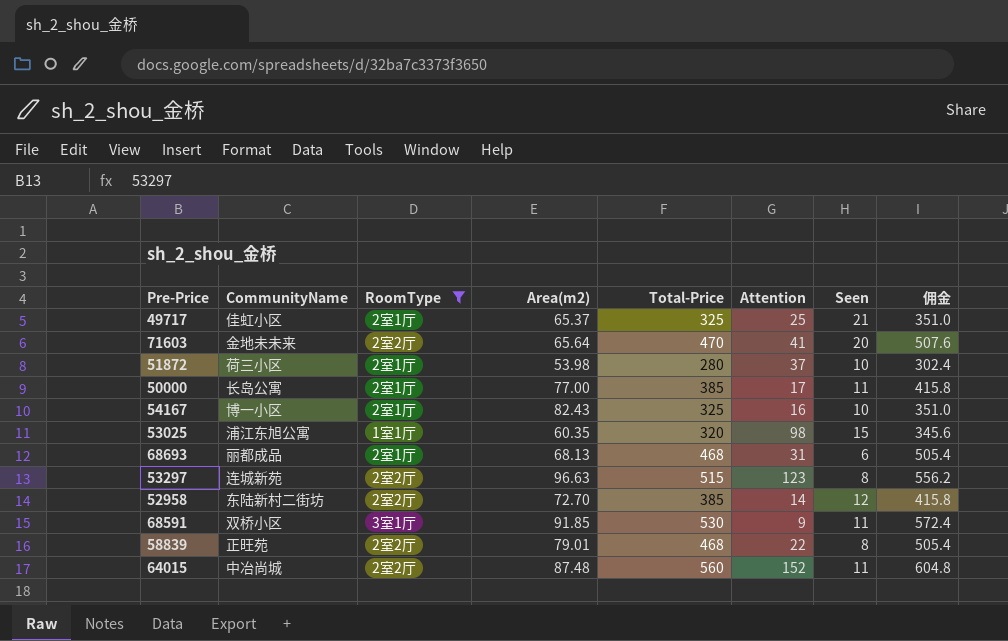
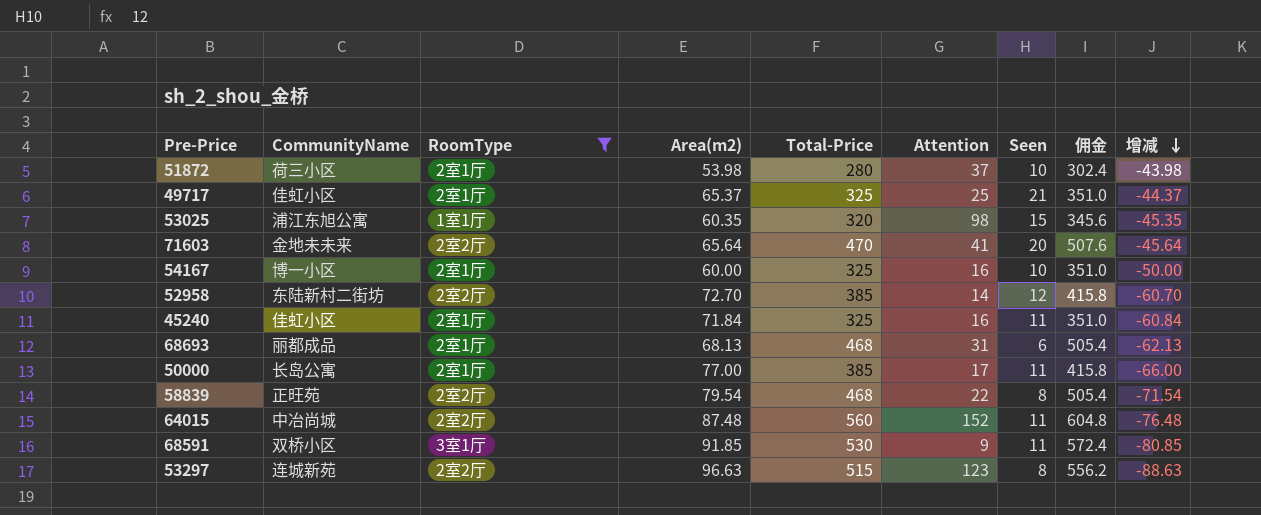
row order: none -> 增减 descending
column 增减 | formula: none -> [Seen] - [Area(m2)]
54167 | Area(m2): 82.43 -> 60.00
row 45240: none -> 佳虹小区 | 2室1厅 | 71.84 | 325 | 16 | 11 | 351.0 | -60.84
58839 | Area(m2): 79.01 -> 79.54

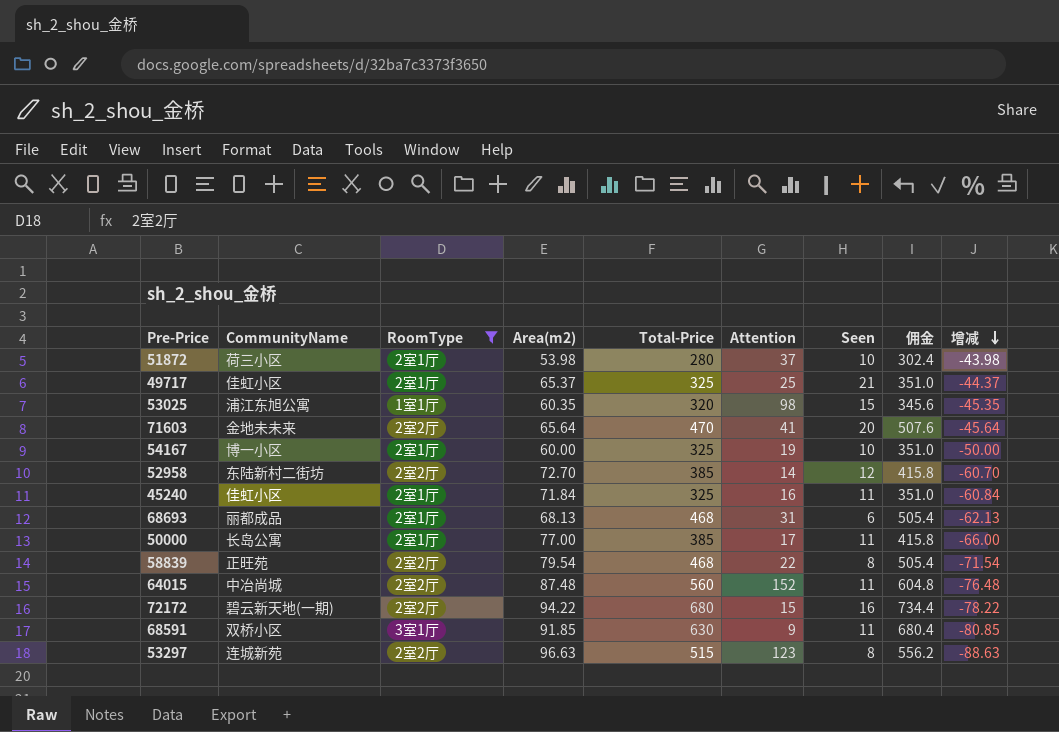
54167 | Attention: 16 -> 19
row 72172: none -> 碧云新天地(一期) | 2室2厅 | 94.22 | 680 | 15 | 16 | 734.4 | -78.22
68591 | Total-Price: 530 -> 630
68591 | 佣金: 572.4 -> 680.4

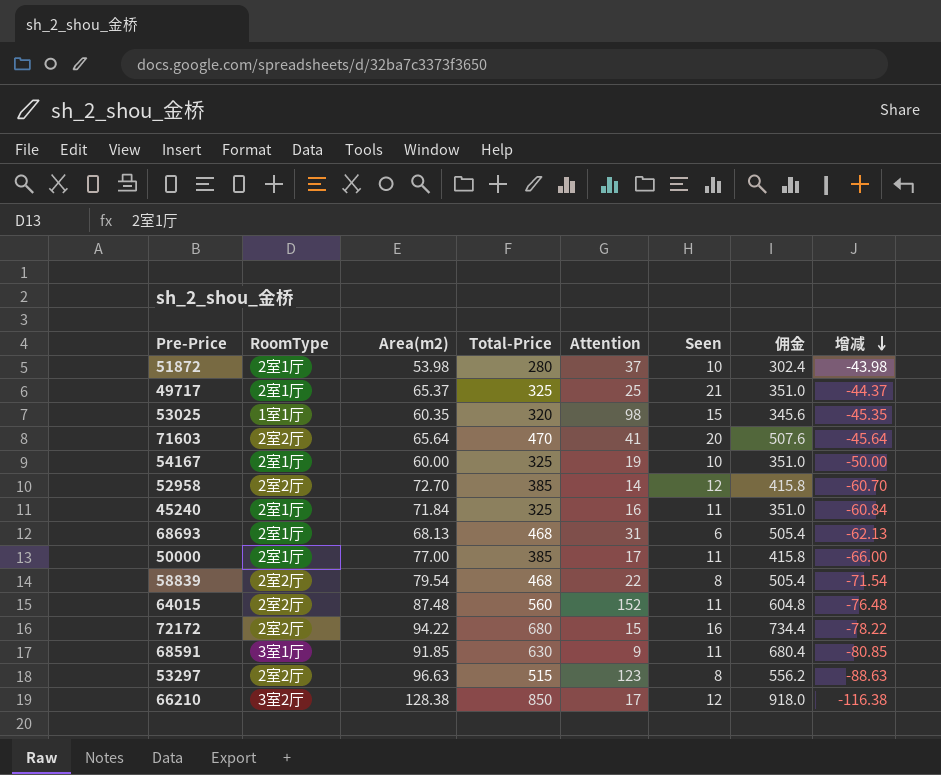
filter: RoomType != 3室2厅 -> none
column CommunityName | position: 2 -> none

